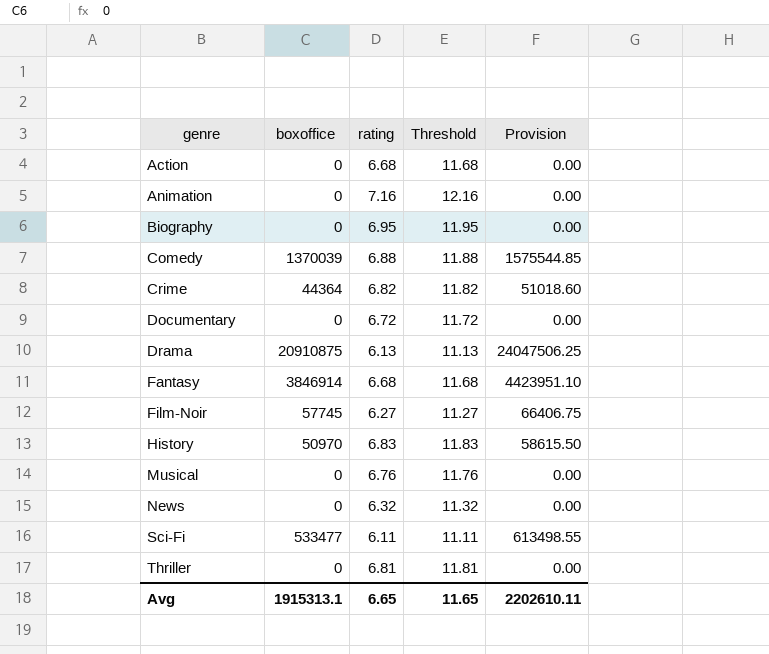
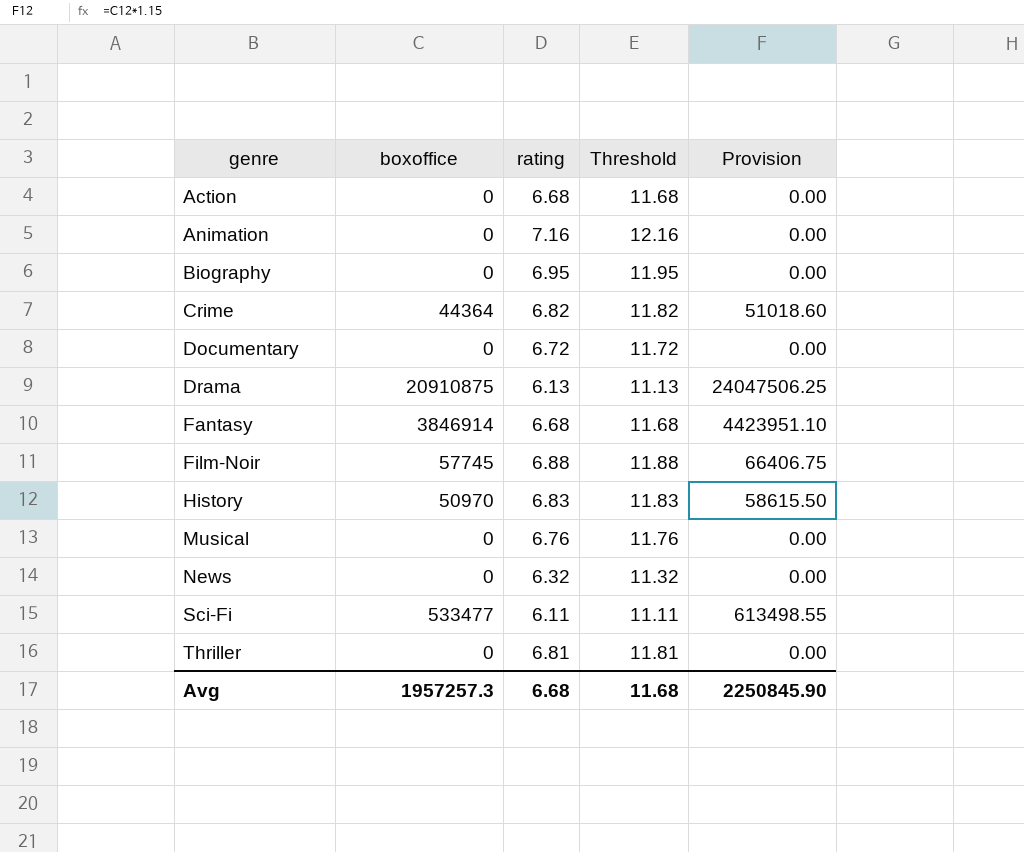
row Comedy: 1370039 | 6.88 | 11.88 | 1575544.85 -> none
Film-Noir | rating: 6.27 -> 6.88
Film-Noir | Threshold: 11.27 -> 11.88
Avg | boxoffice: 1915313.1 -> 1957257.3
Avg | rating: 6.65 -> 6.68
Avg | Threshold: 11.65 -> 11.68
Avg | Provision: 2202610.11 -> 2250845.90

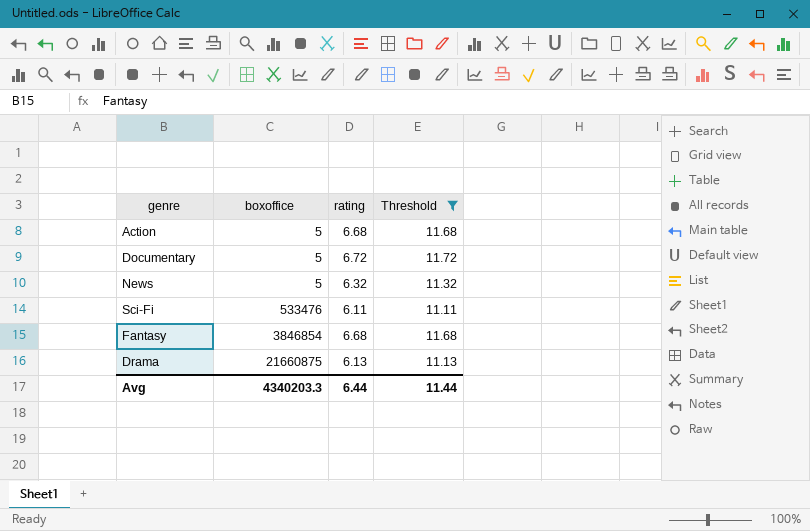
filter: none -> Threshold <= 11.72
row order: genre ascending -> boxoffice ascending
column Provision | formula: [boxoffice] * 1.15 -> none
Action | boxoffice: 0 -> 5
Documentary | boxoffice: 0 -> 5
News | boxoffice: 0 -> 5
Sci-Fi | boxoffice: 533477 -> 533476
Fantasy | boxoffice: 3846914 -> 3846854
Drama | boxoffice: 20910875 -> 21660875
Avg | boxoffice: 1957257.3 -> 4340203.3
Avg | rating: 6.68 -> 6.44
Avg | Threshold: 11.68 -> 11.44

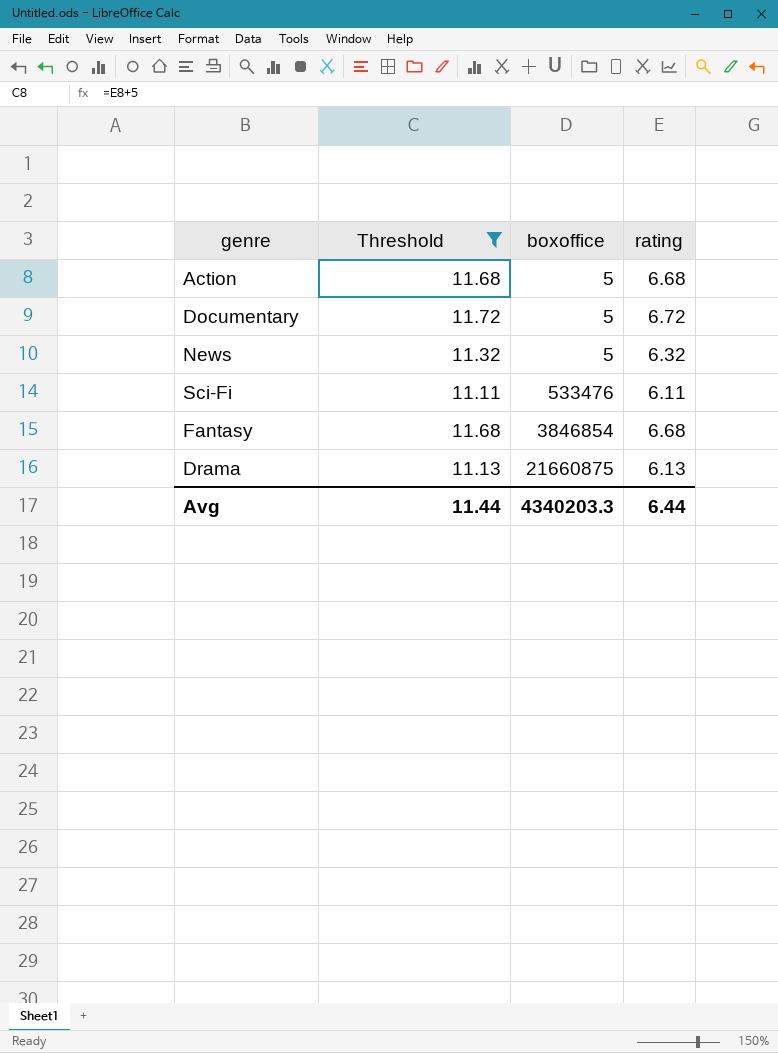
column Threshold | position: 4 -> 2

